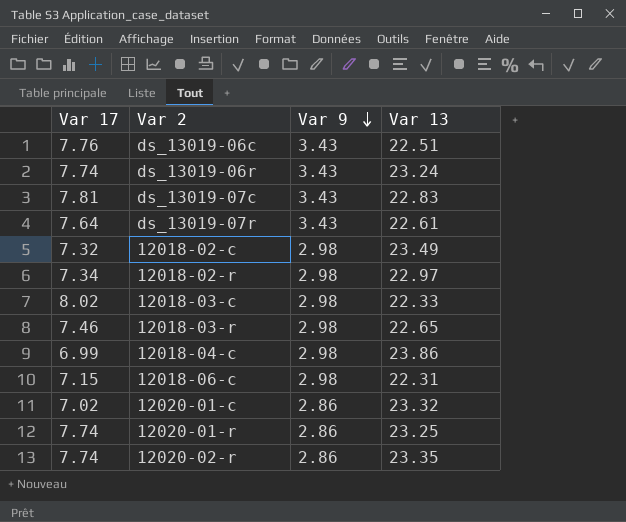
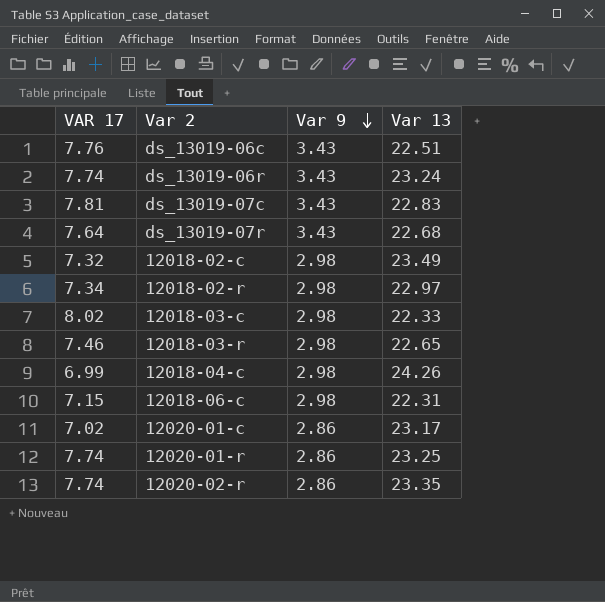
column name: Var 17 -> VAR 17
ds_13019-07r | Var 13: 22.61 -> 22.68
12018-04-c | Var 13: 23.86 -> 24.26
12020-01-c | Var 13: 23.32 -> 23.17

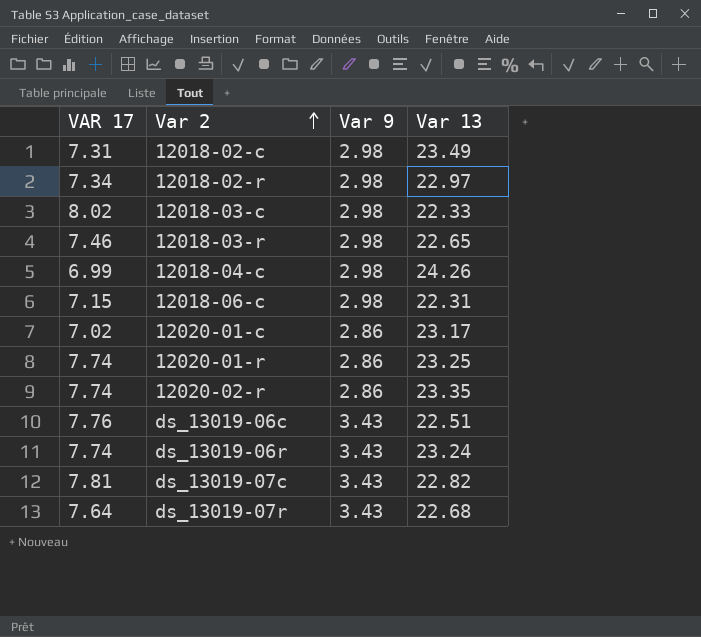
row order: Var 9 descending -> Var 2 ascending
12018-02-c | VAR 17: 7.32 -> 7.31
ds_13019-07c | Var 13: 22.83 -> 22.82

